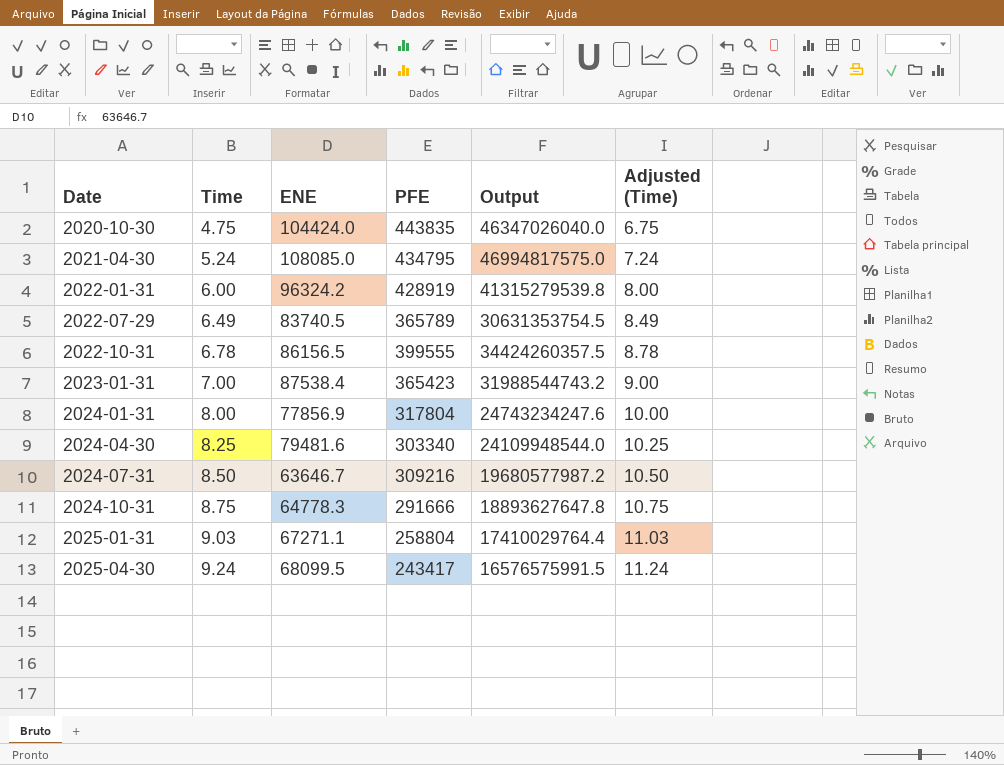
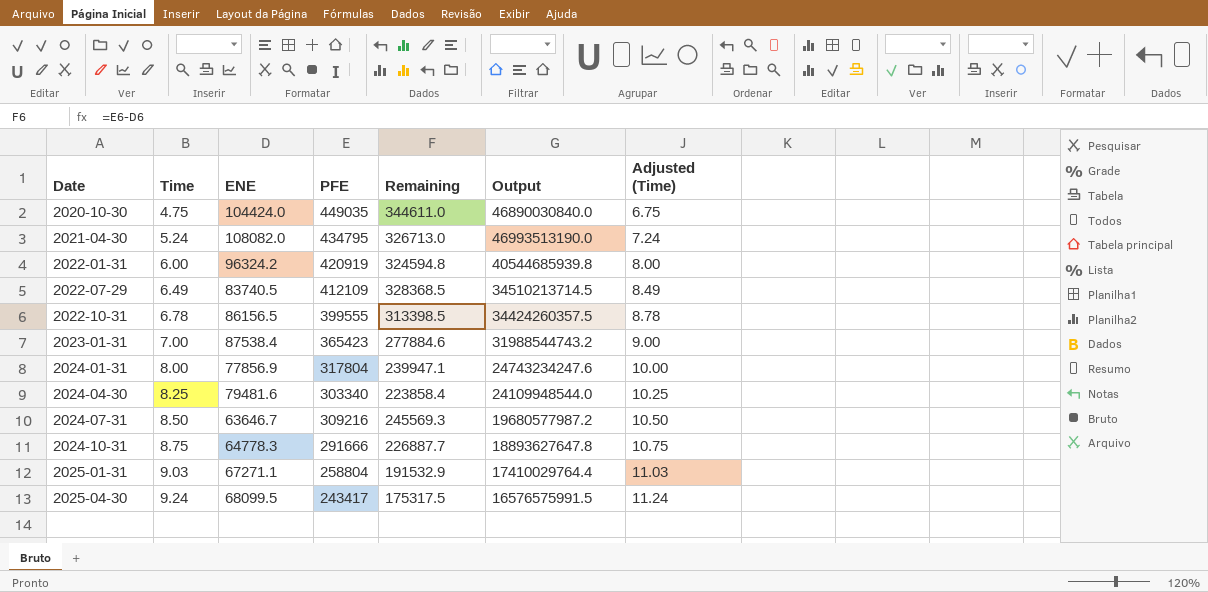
column Remaining | formula: none -> [PFE] - [ENE]
2020-10-30 | PFE: 443835 -> 449035
2020-10-30 | Output: 46347026040.0 -> 46890030840.0
2021-04-30 | ENE: 108085.0 -> 108082.0
2021-04-30 | Output: 46994817575.0 -> 46993513190.0
2022-01-31 | PFE: 428919 -> 420919
2022-01-31 | Output: 41315279539.8 -> 40544685939.8
2022-07-29 | PFE: 365789 -> 412109
2022-07-29 | Output: 30631353754.5 -> 34510213714.5

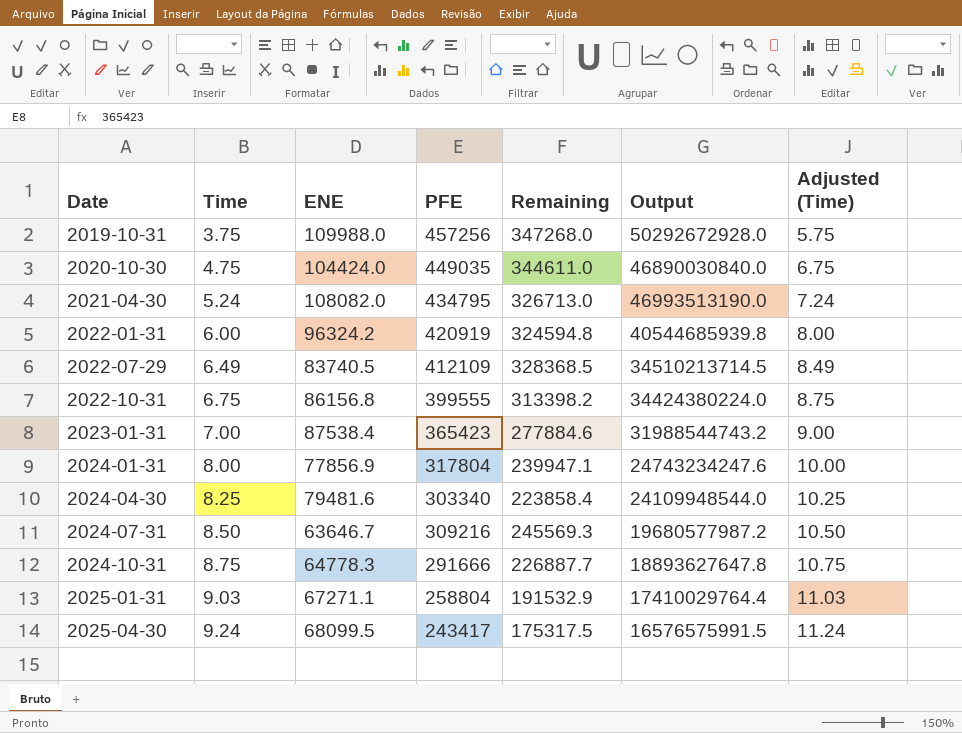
row 2019-10-31: none -> 3.75 | 109988.0 | 457256 | 347268.0 | 50292672928.0 | 5.75
2022-10-31 | Time: 6.78 -> 6.75
2022-10-31 | ENE: 86156.5 -> 86156.8
2022-10-31 | Remaining: 313398.5 -> 313398.2
2022-10-31 | Output: 34424260357.5 -> 34424380224.0
2022-10-31 | Adjusted (Time): 8.78 -> 8.75

